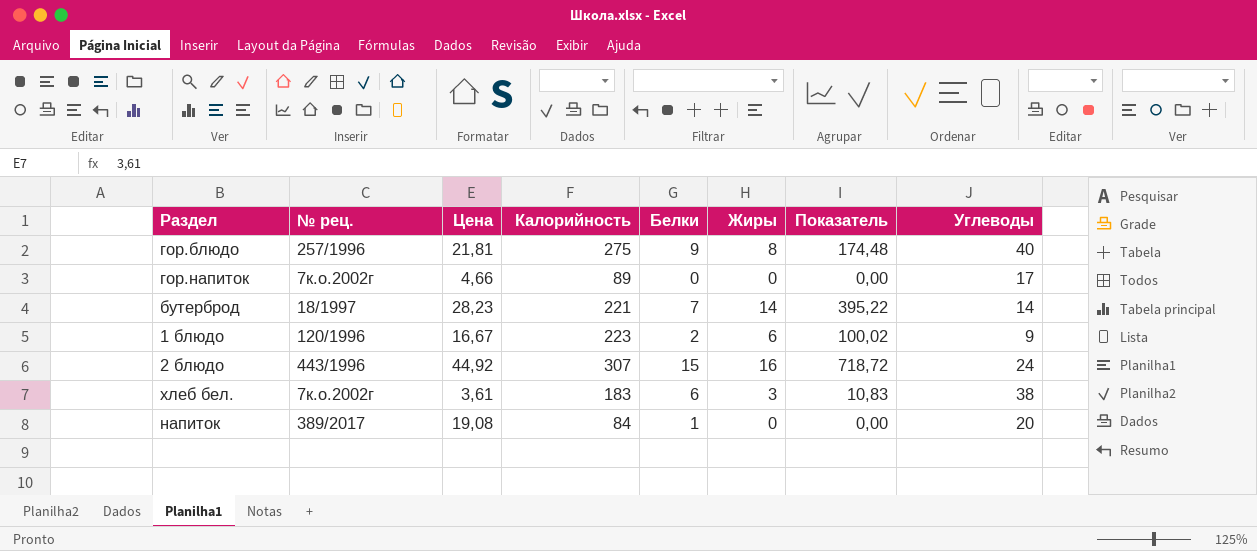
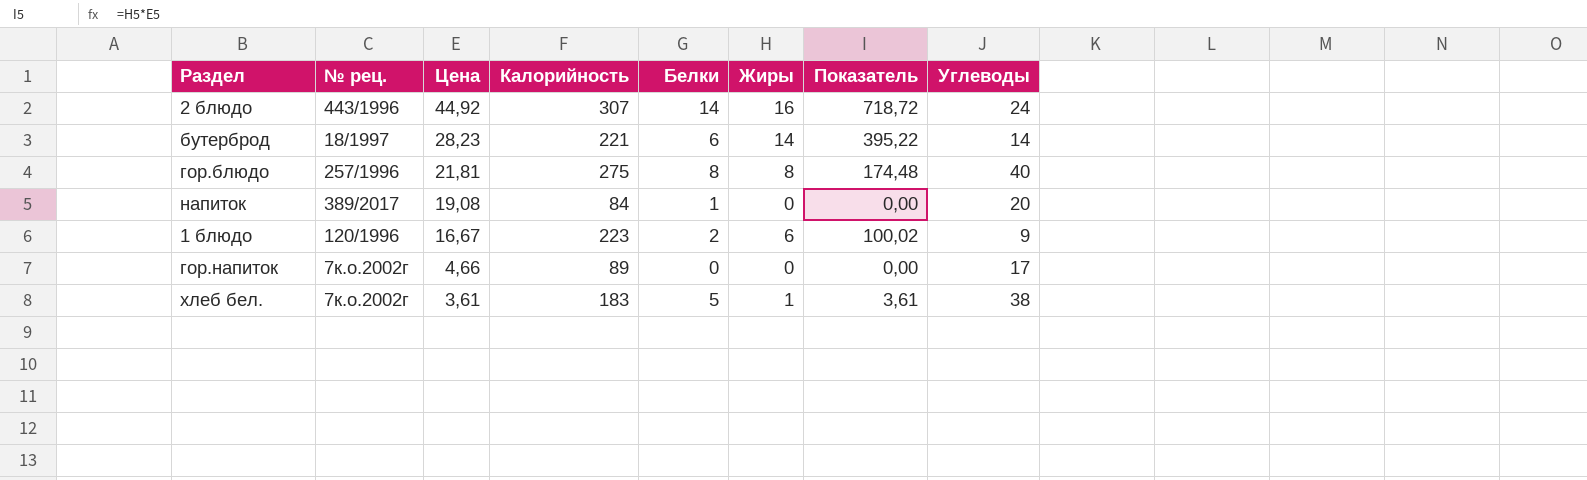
row order: none -> Цена descending
2 блюдо | Белки: 15 -> 14
бутерброд | Белки: 7 -> 6
гор.блюдо | Белки: 9 -> 8
хлеб бел. | Белки: 6 -> 5
хлеб бел. | Жиры: 3 -> 1
хлеб бел. | Показатель: 10,83 -> 3,61

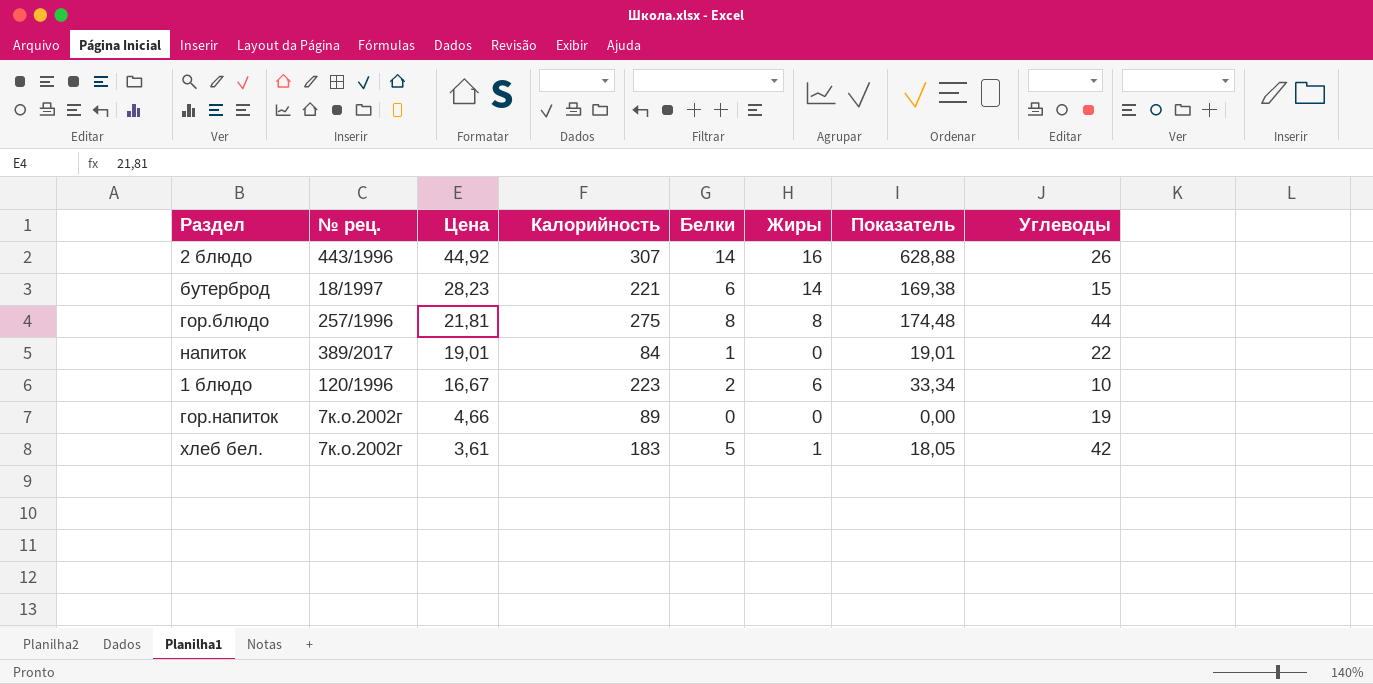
column Показатель | formula: [Цена] * [Жиры] -> [Цена] * [Белки]
2 блюдо | Углеводы: 24 -> 26
бутерброд | Углеводы: 14 -> 15
гор.блюдо | Углеводы: 40 -> 44
напиток | Цена: 19,08 -> 19,01
напиток | Углеводы: 20 -> 22
1 блюдо | Углеводы: 9 -> 10
гор.напиток | Углеводы: 17 -> 19
хлеб бел. | Углеводы: 38 -> 42

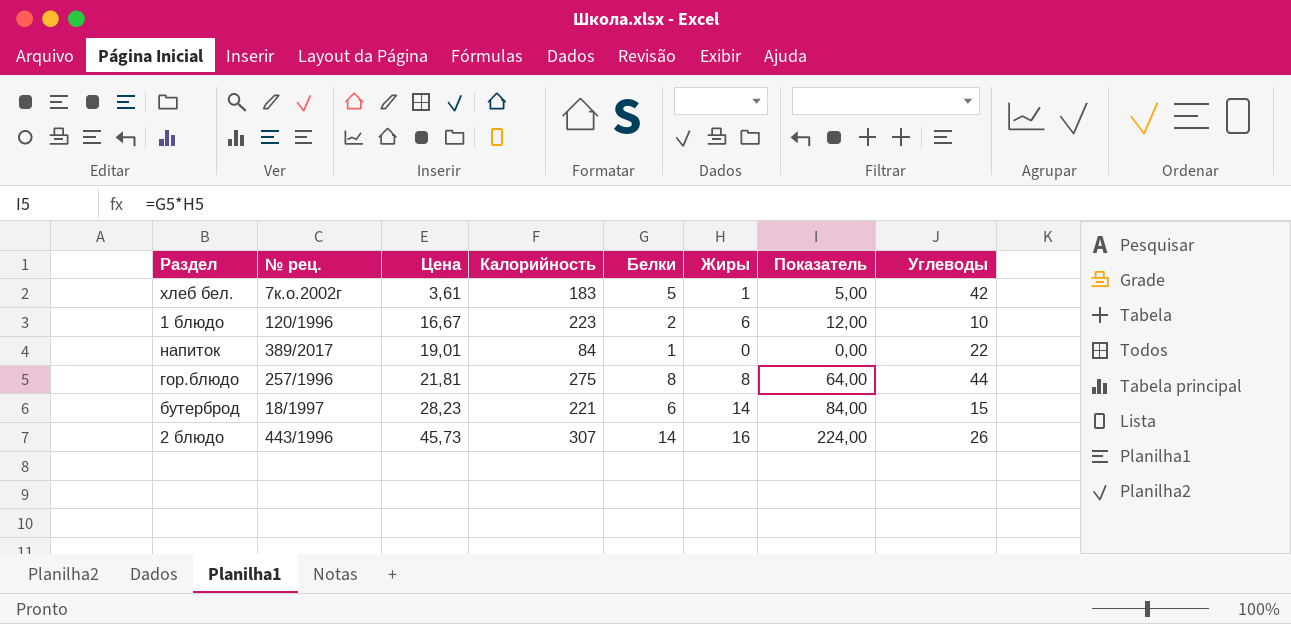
row order: Цена descending -> Цена ascending
column Показатель | formula: [Цена] * [Белки] -> [Белки] * [Жиры]
row гор.напиток: 7к.о.2002г | 4,66 | 89 | 0 | 0 | 0,00 | 19 -> none
2 блюдо | Цена: 44,92 -> 45,73

